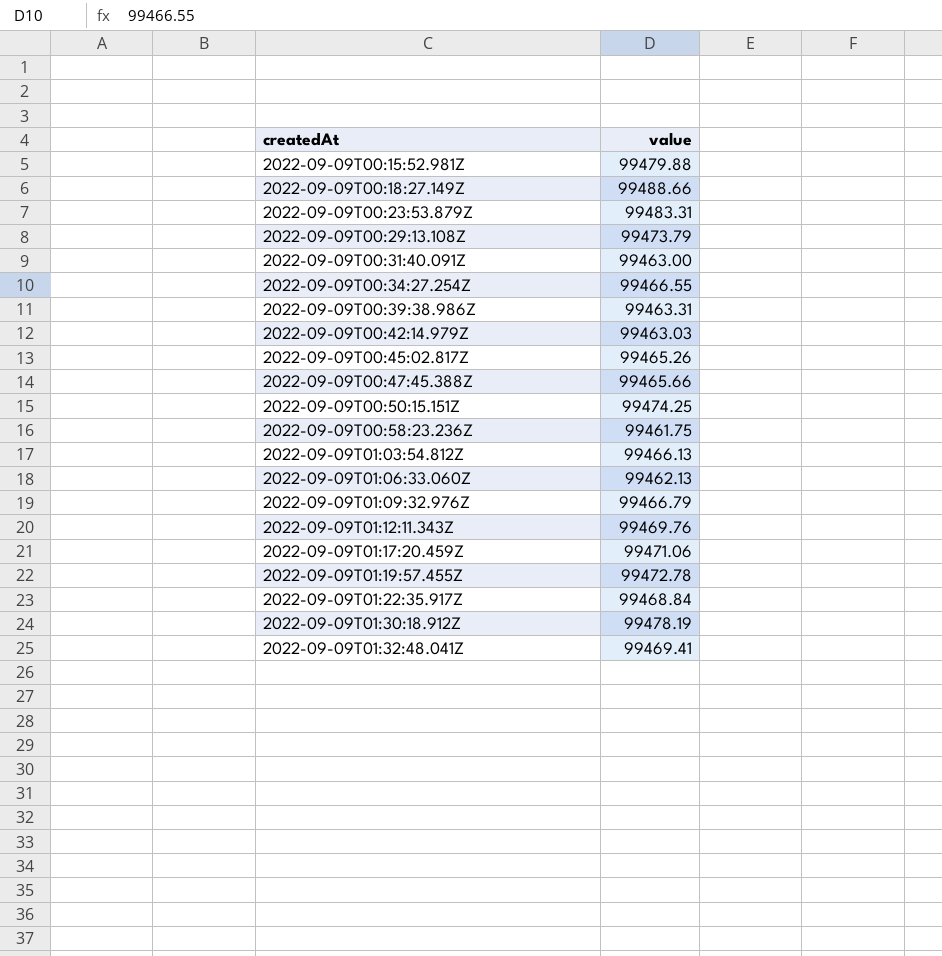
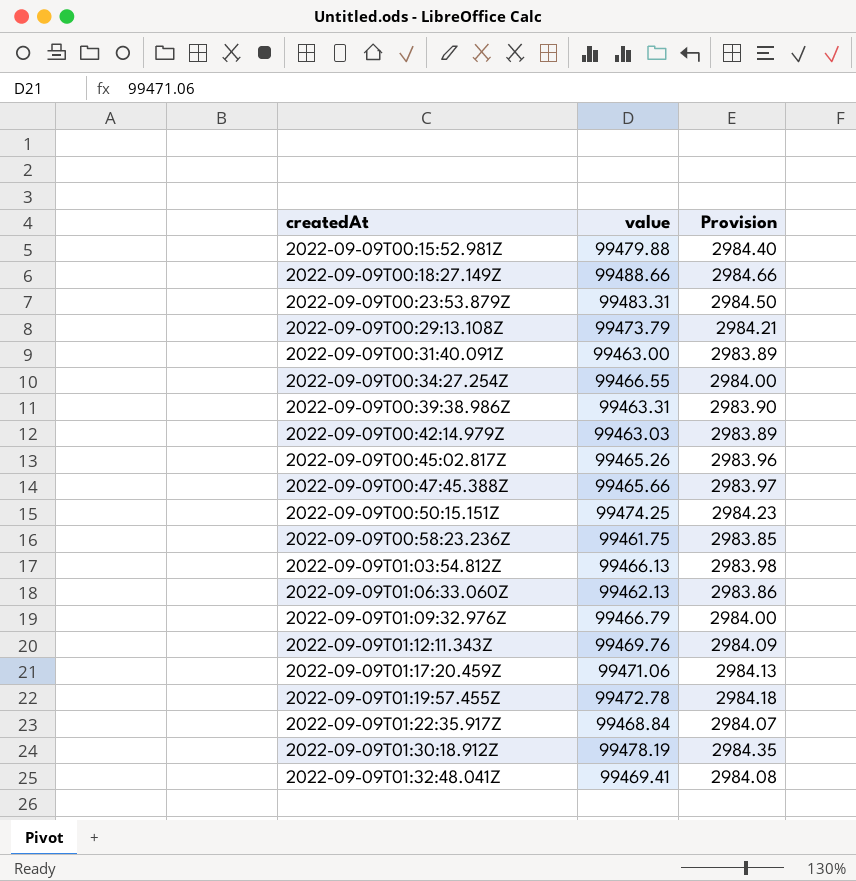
column Provision | formula: none -> [value] * 0.03

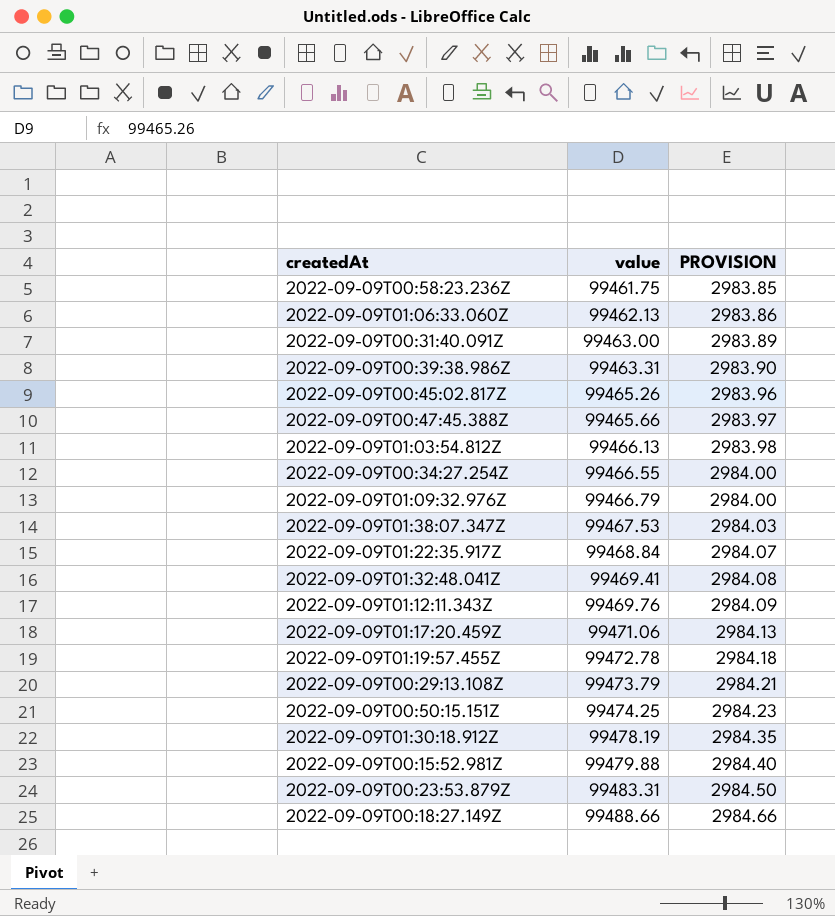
row order: createdAt ascending -> value ascending
column name: Provision -> PROVISION
row 2022-09-09T00:42:14.979Z: 99463.03 | 2983.89 -> none
row 2022-09-09T01:38:07.347Z: none -> 99467.53 | 2984.03

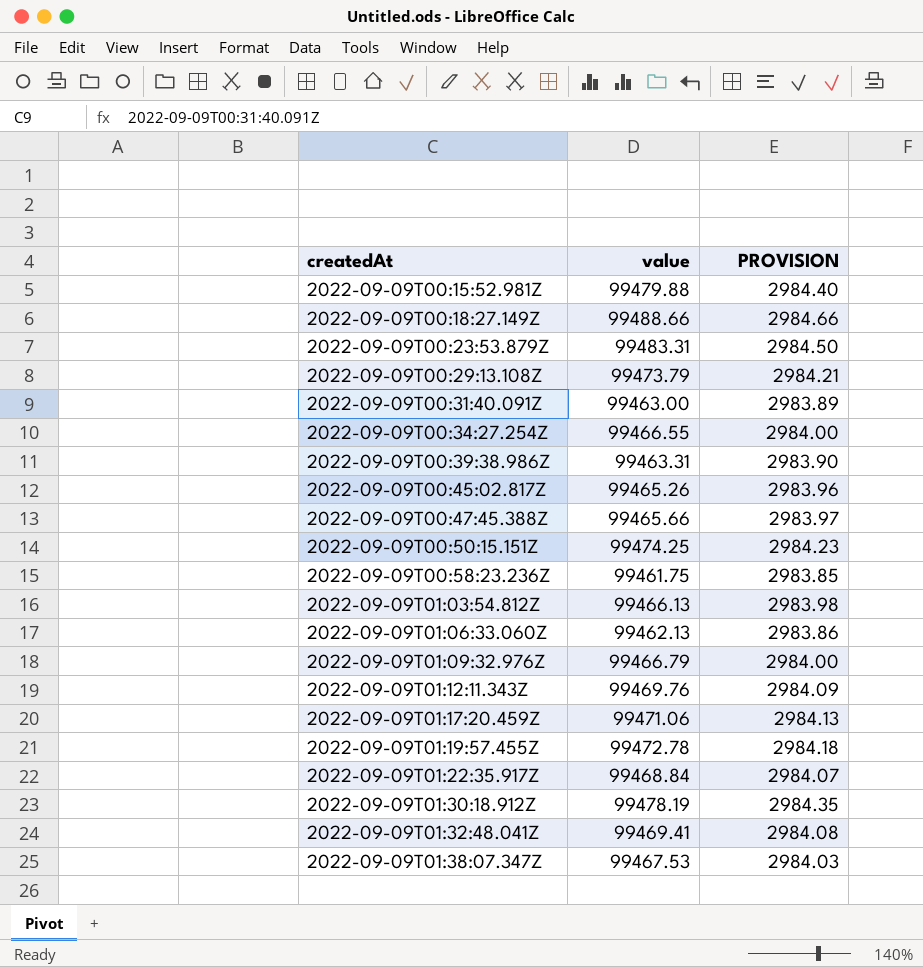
row order: value ascending -> createdAt ascending

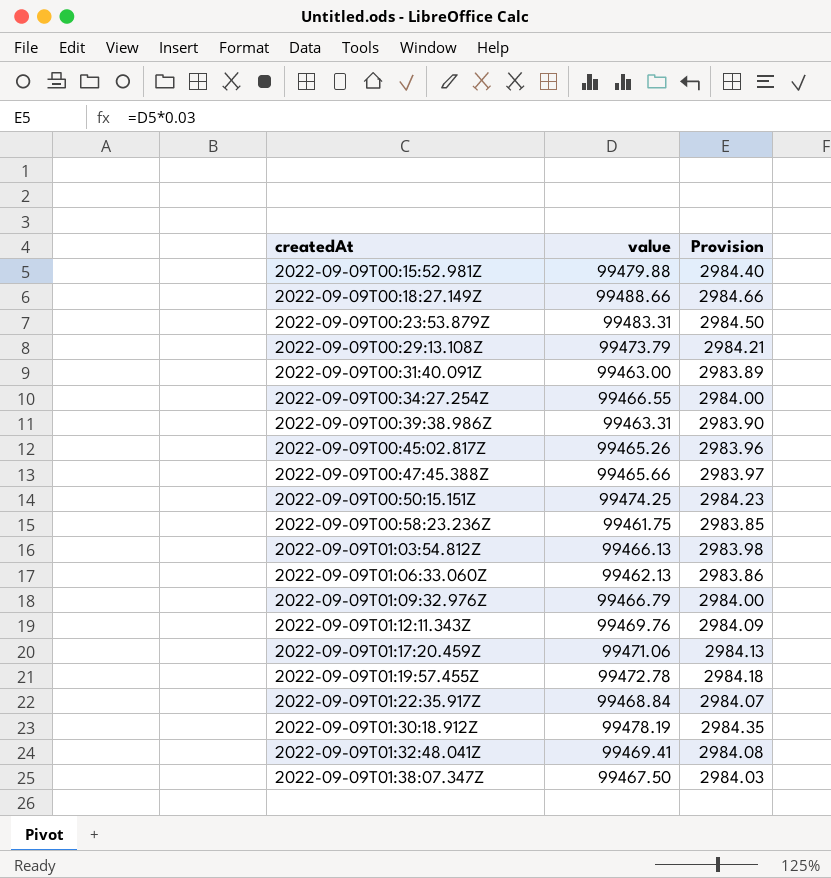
column name: PROVISION -> Provision
2022-09-09T01:38:07.347Z | value: 99467.53 -> 99467.50

